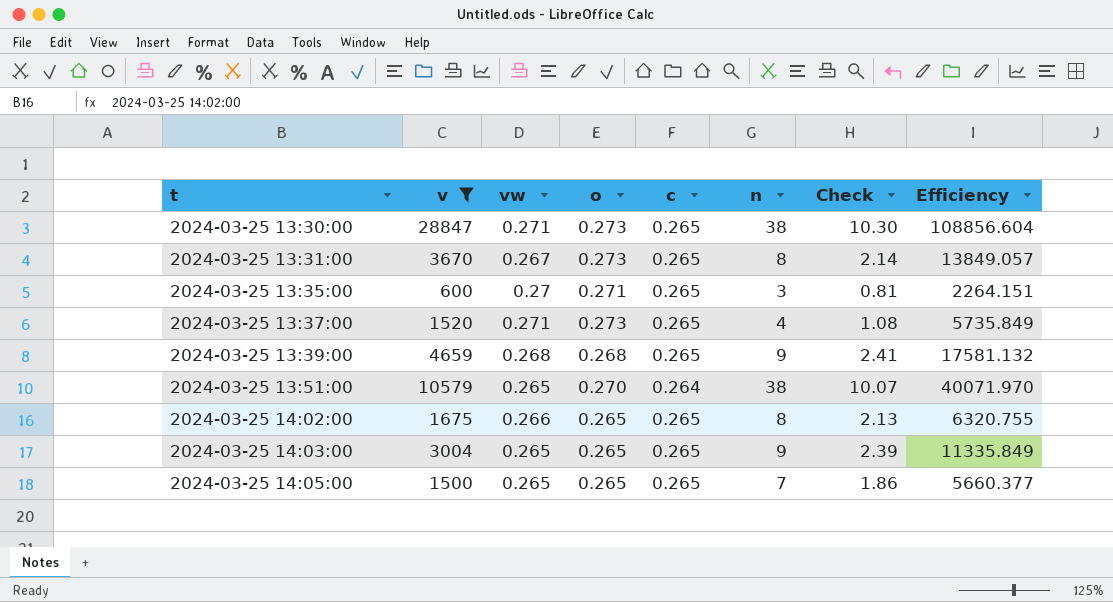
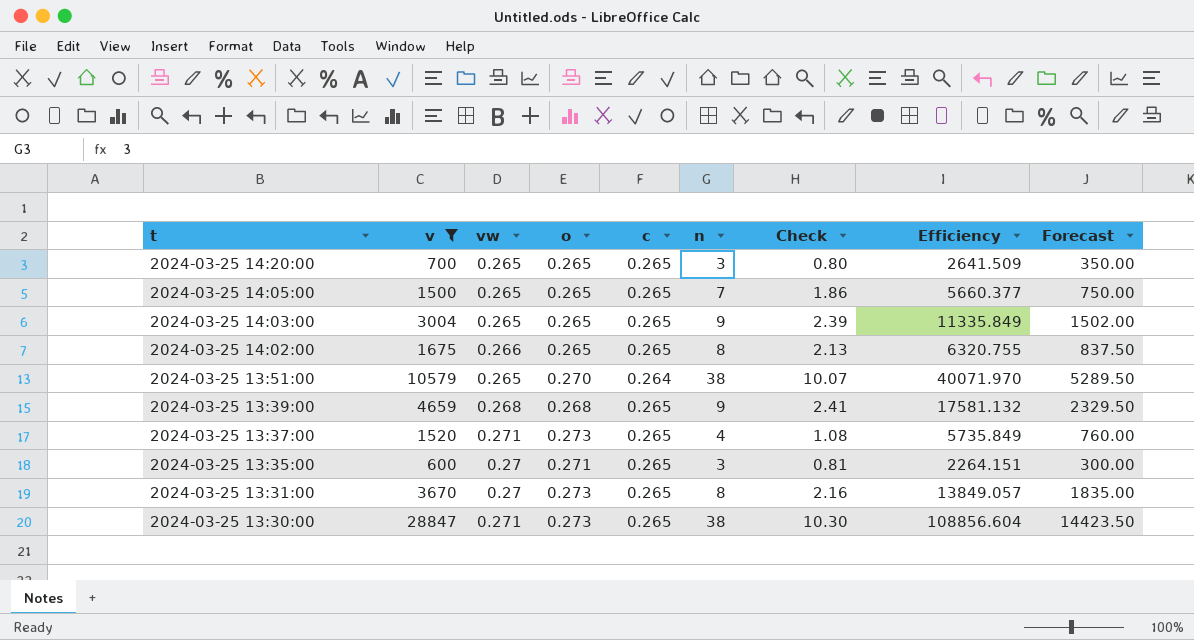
row order: t ascending -> t descending
column Forecast | formula: none -> [v] * 0.5
row 2024-03-25 14:20:00: none -> 700 | 0.265 | 0.265 | 0.265 | 3 | 0.80 | 2641.509 | 350.00
2024-03-25 13:31:00 | vw: 0.267 -> 0.27
2024-03-25 13:31:00 | Check: 2.14 -> 2.16

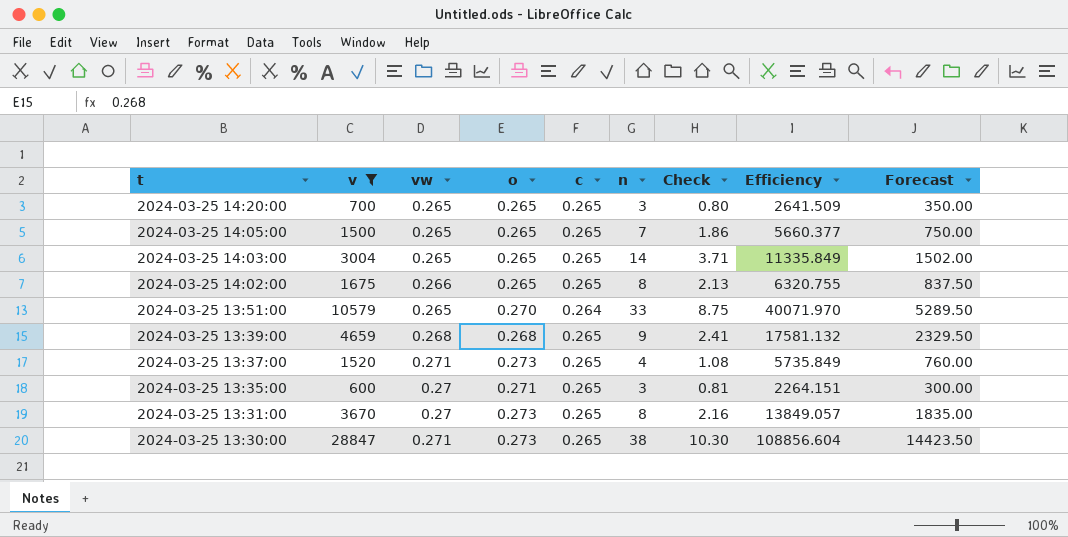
2024-03-25 14:03:00 | n: 9 -> 14
2024-03-25 14:03:00 | Check: 2.39 -> 3.71
2024-03-25 13:51:00 | n: 38 -> 33
2024-03-25 13:51:00 | Check: 10.07 -> 8.75

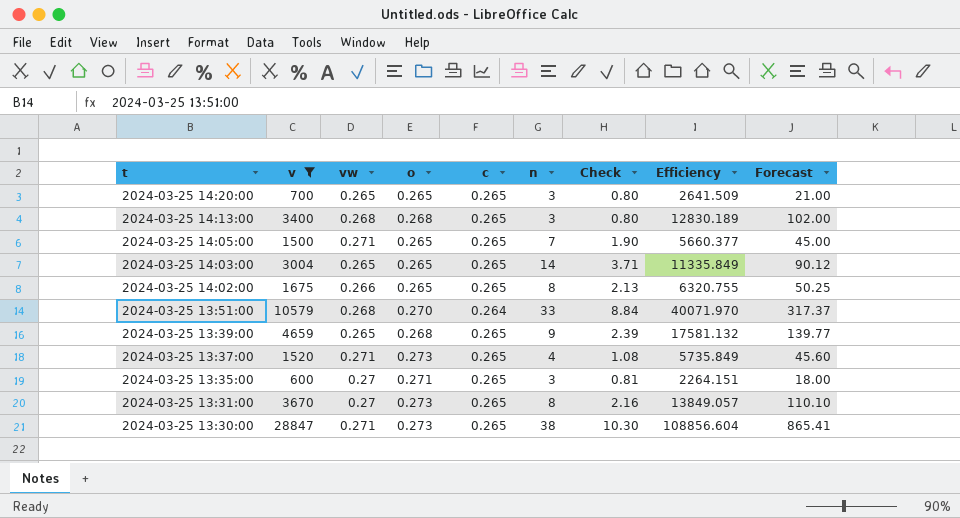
column Forecast | formula: [v] * 0.5 -> [v] * 0.03
row 2024-03-25 14:13:00: none -> 3400 | 0.268 | 0.268 | 0.265 | 3 | 0.80 | 12830.189 | 102.00
2024-03-25 14:05:00 | vw: 0.265 -> 0.271
2024-03-25 14:05:00 | Check: 1.86 -> 1.90
2024-03-25 13:51:00 | vw: 0.265 -> 0.268
2024-03-25 13:51:00 | Check: 8.75 -> 8.84
2024-03-25 13:39:00 | vw: 0.268 -> 0.265
2024-03-25 13:39:00 | Check: 2.41 -> 2.39

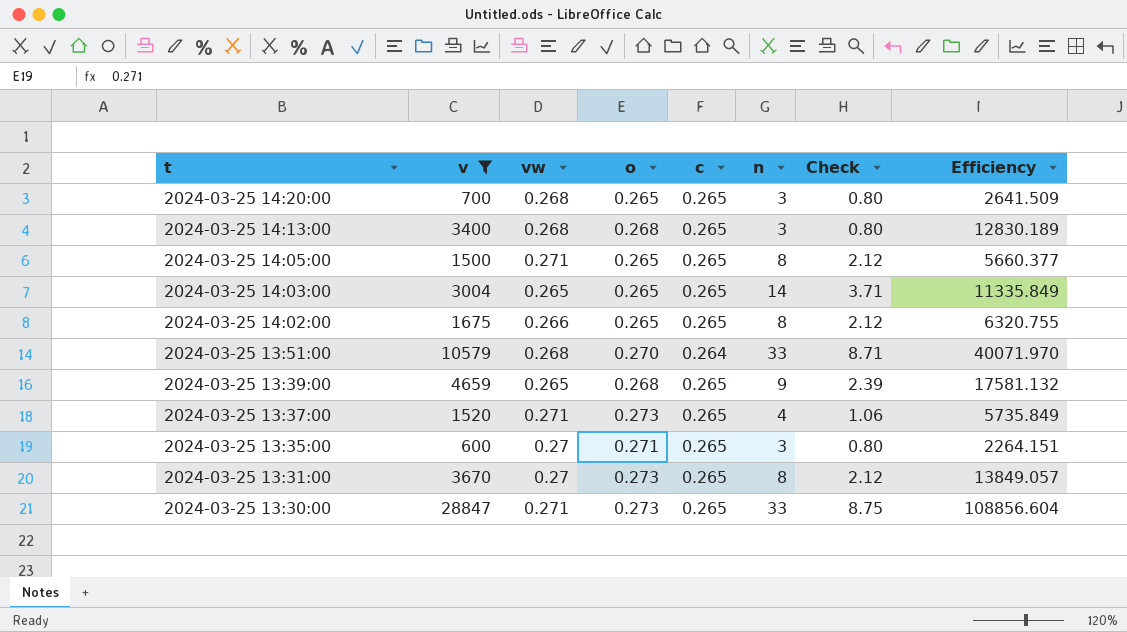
column Forecast | formula: [v] * 0.03 -> none
column Check | formula: [vw] * [n] -> [c] * [n]
2024-03-25 14:20:00 | vw: 0.265 -> 0.268
2024-03-25 14:05:00 | n: 7 -> 8
2024-03-25 13:30:00 | n: 38 -> 33

